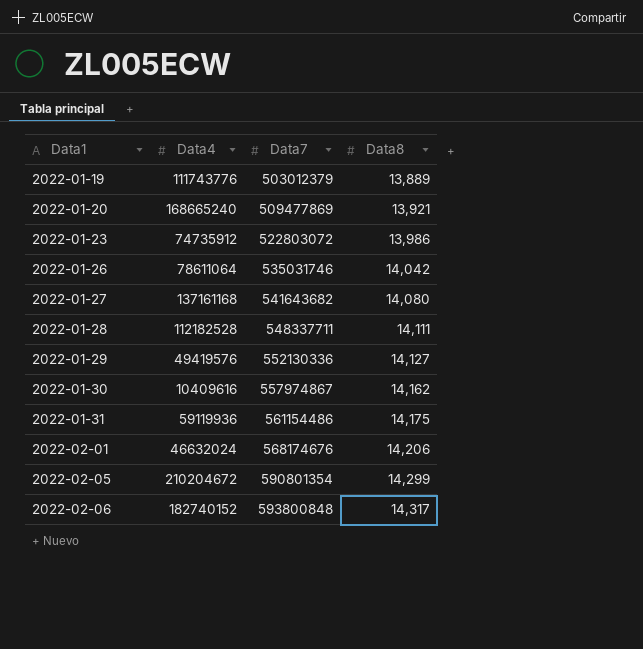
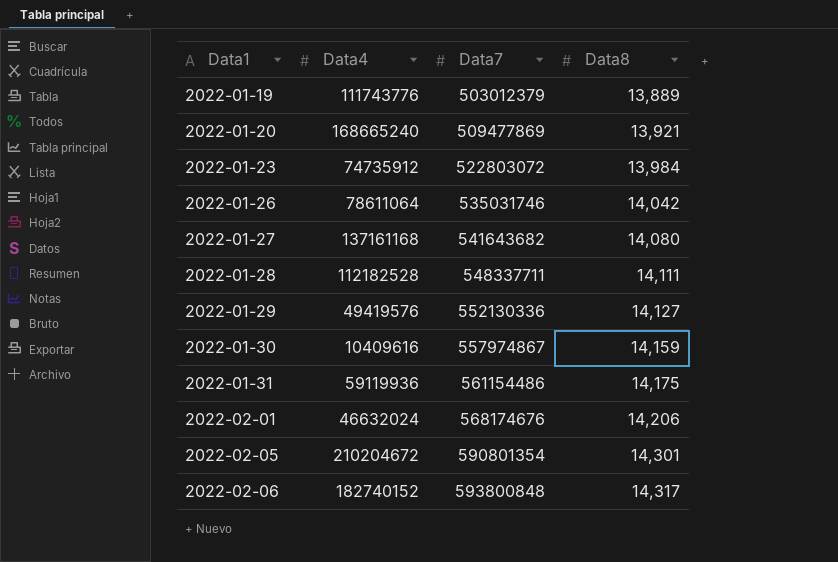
2022-01-23 | Data8: 13,986 -> 13,984
2022-01-30 | Data8: 14,162 -> 14,159
2022-02-05 | Data8: 14,299 -> 14,301

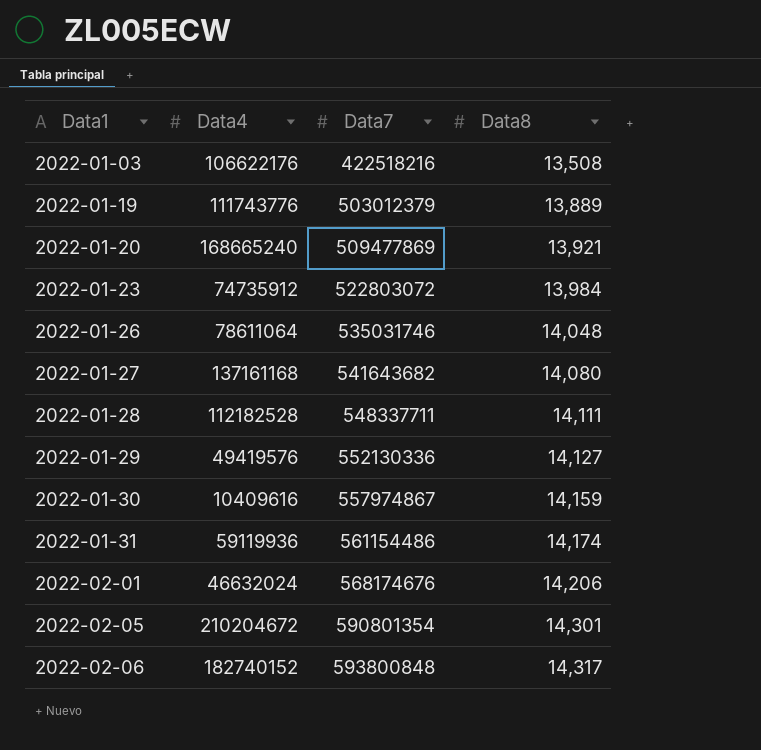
row 2022-01-03: none -> 106622176 | 422518216 | 13,508
2022-01-26 | Data8: 14,042 -> 14,048
2022-01-31 | Data8: 14,175 -> 14,174

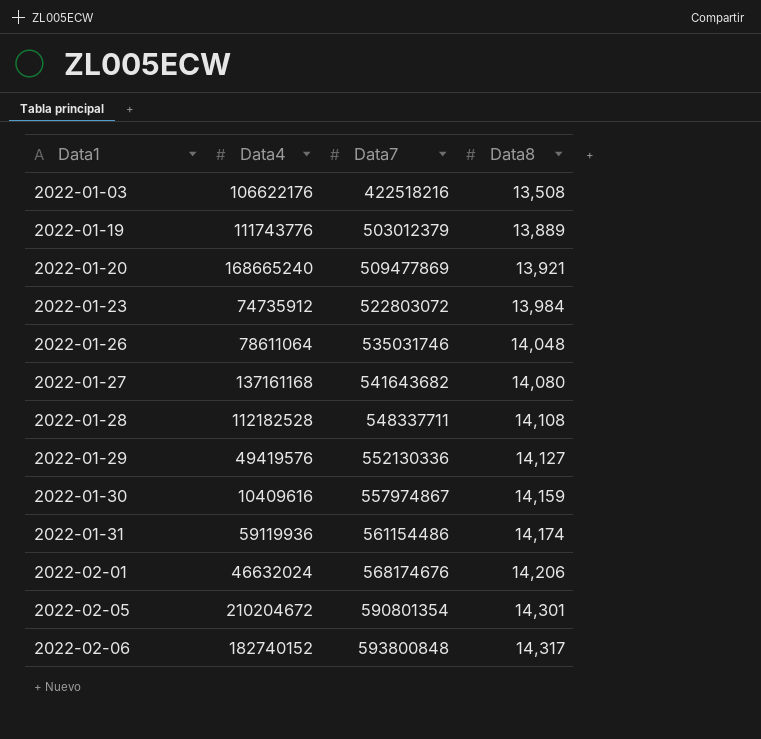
2022-01-28 | Data8: 14,111 -> 14,108

